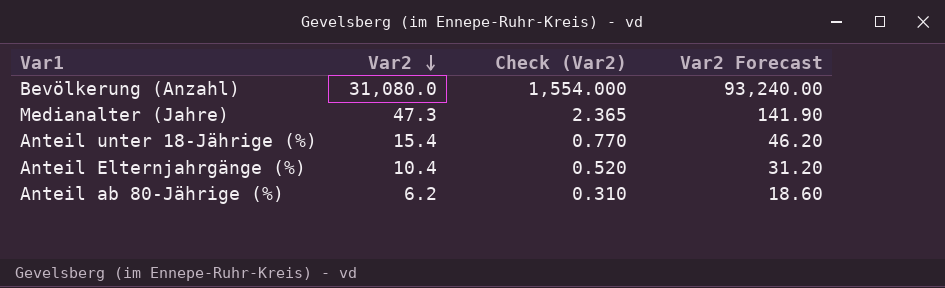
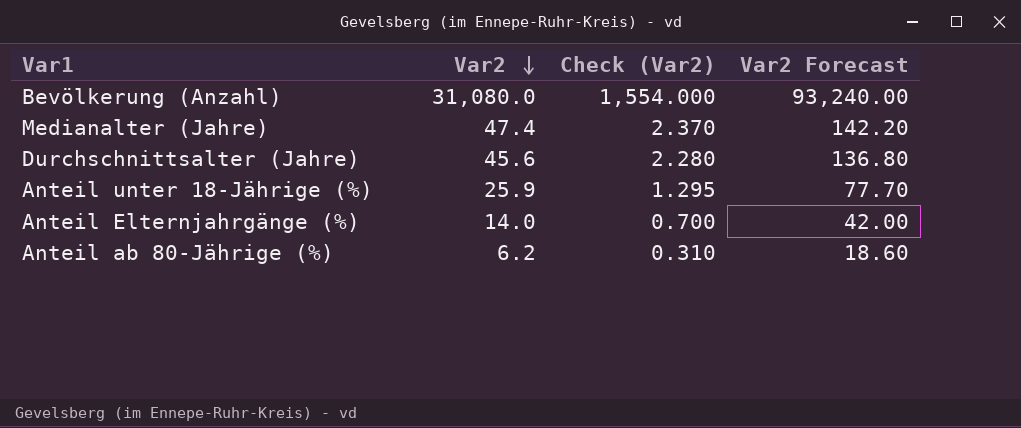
Medianalter (Jahre) | Var2: 47.3 -> 47.4
Medianalter (Jahre) | Check (Var2): 2.365 -> 2.370
Medianalter (Jahre) | Var2 Forecast: 141.90 -> 142.20
row Durchschnittsalter (Jahre): none -> 45.6 | 2.280 | 136.80
Anteil unter 18-Jährige (%) | Var2: 15.4 -> 25.9
Anteil unter 18-Jährige (%) | Check (Var2): 0.770 -> 1.295
Anteil unter 18-Jährige (%) | Var2 Forecast: 46.20 -> 77.70
Anteil Elternjahrgänge (%) | Var2: 10.4 -> 14.0
Anteil Elternjahrgänge (%) | Check (Var2): 0.520 -> 0.700
Anteil Elternjahrgänge (%) | Var2 Forecast: 31.20 -> 42.00

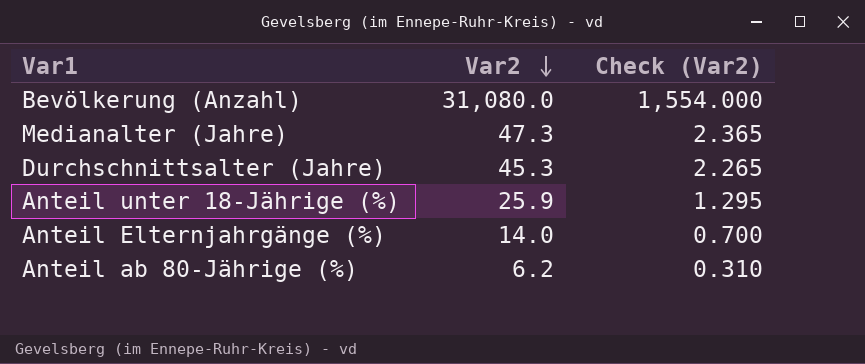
column Var2 Forecast | formula: [Var2] * 3 -> none
Medianalter (Jahre) | Var2: 47.4 -> 47.3
Medianalter (Jahre) | Check (Var2): 2.370 -> 2.365
Durchschnittsalter (Jahre) | Var2: 45.6 -> 45.3
Durchschnittsalter (Jahre) | Check (Var2): 2.280 -> 2.265

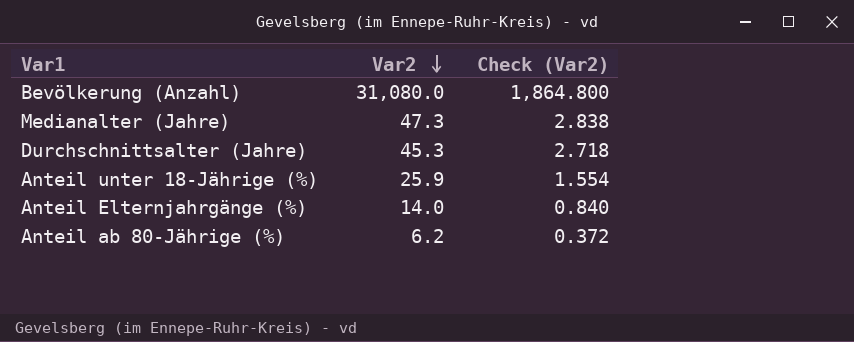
column Check (Var2) | formula: [Var2] * 0.05 -> [Var2] * 0.06

